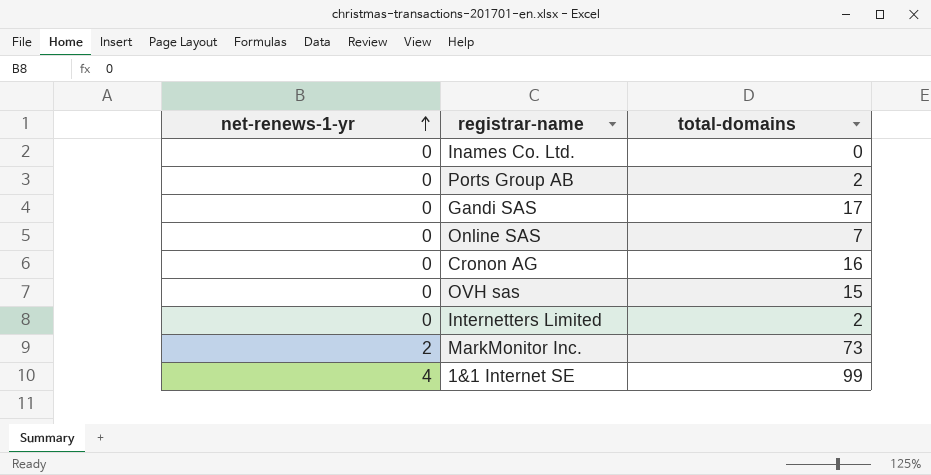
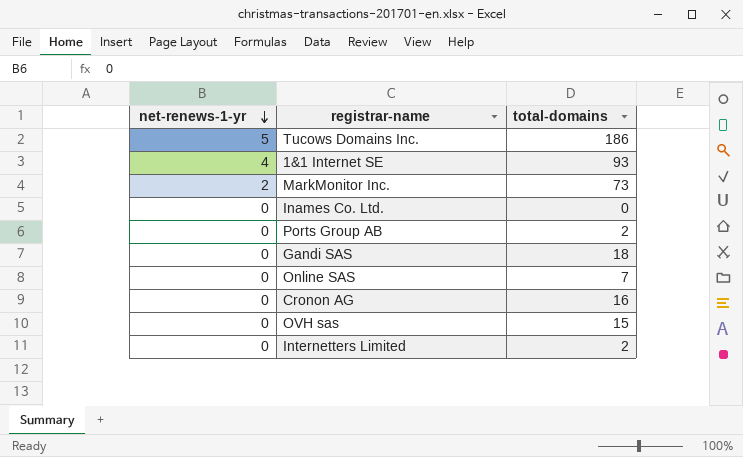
row order: net-renews-1-yr ascending -> net-renews-1-yr descending
row Tucows Domains Inc.: none -> 5 | 186
1&1 Internet SE | total-domains: 99 -> 93
Gandi SAS | total-domains: 17 -> 18

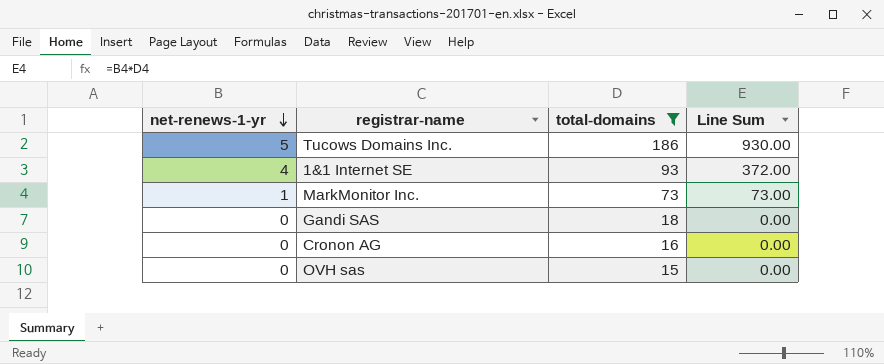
filter: none -> total-domains >= 15
column Line Sum | formula: none -> [net-renews-1-yr] * [total-domains]
MarkMonitor Inc. | net-renews-1-yr: 2 -> 1

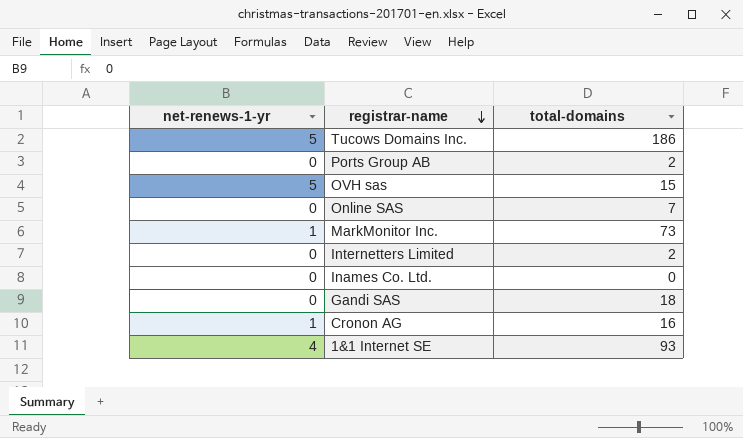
filter: total-domains >= 15 -> none
row order: net-renews-1-yr descending -> registrar-name descending
column Line Sum | formula: [net-renews-1-yr] * [total-domains] -> none
OVH sas | net-renews-1-yr: 0 -> 5
Cronon AG | net-renews-1-yr: 0 -> 1

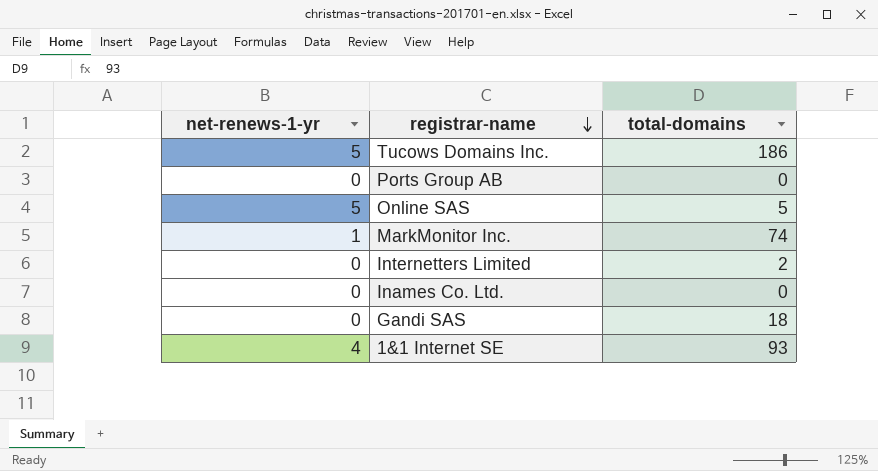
row OVH sas: 5 | 15 -> none
row Cronon AG: 1 | 16 -> none
Ports Group AB | total-domains: 2 -> 0
Online SAS | net-renews-1-yr: 0 -> 5
Online SAS | total-domains: 7 -> 5
MarkMonitor Inc. | total-domains: 73 -> 74

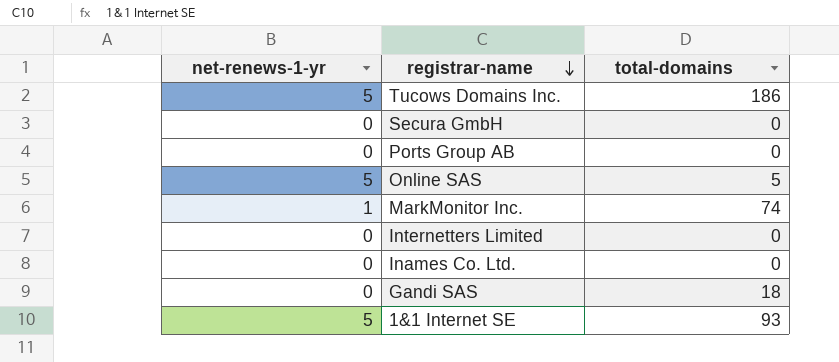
row Secura GmbH: none -> 0 | 0
Internetters Limited | total-domains: 2 -> 0
1&1 Internet SE | net-renews-1-yr: 4 -> 5

